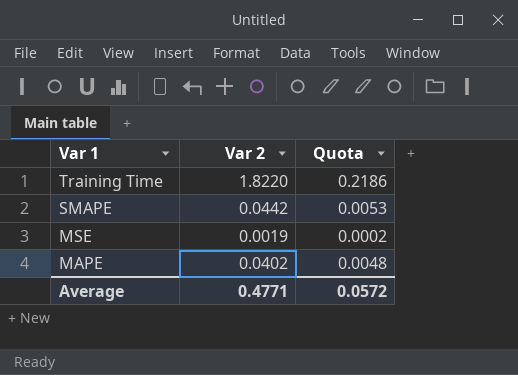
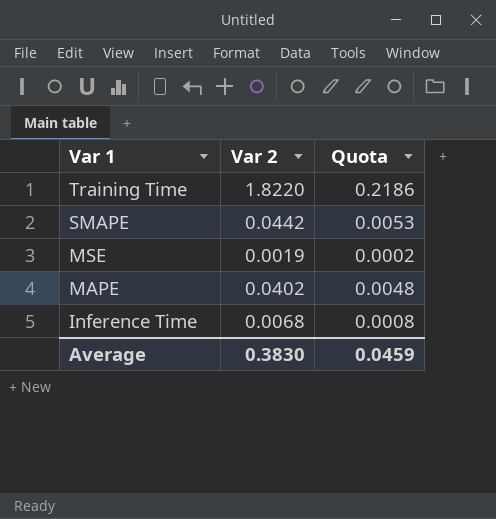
row Inference Time: none -> 0.0068 | 0.0008
Average | Var 2: 0.4771 -> 0.3830
Average | Quota: 0.0572 -> 0.0459

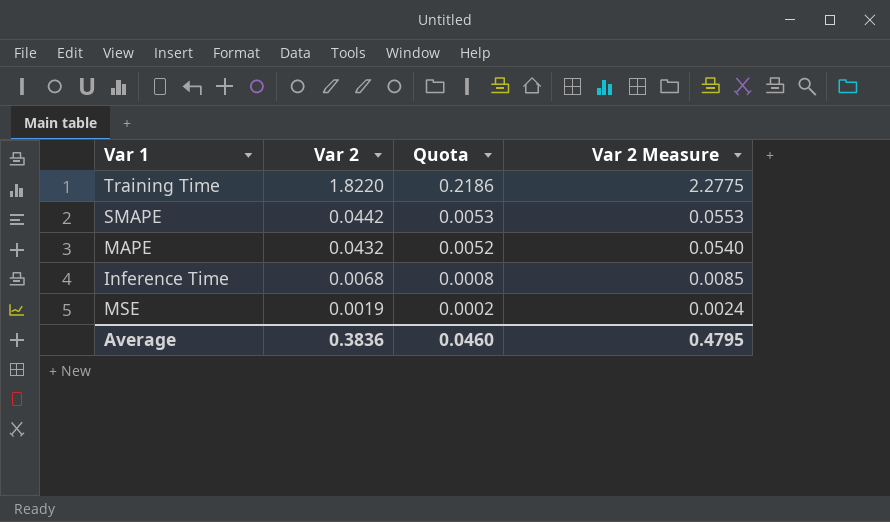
row order: Var 1 descending -> Var 2 descending
column Var 2 Measure | formula: none -> [Var 2] * 1.25
MAPE | Var 2: 0.0402 -> 0.0432
MAPE | Quota: 0.0048 -> 0.0052
Average | Var 2: 0.3830 -> 0.3836
Average | Quota: 0.0459 -> 0.0460

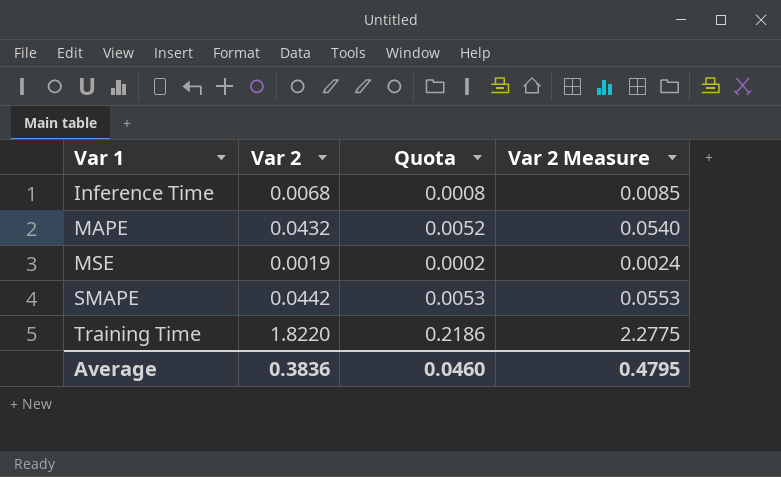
row order: Var 2 descending -> Var 1 ascending

